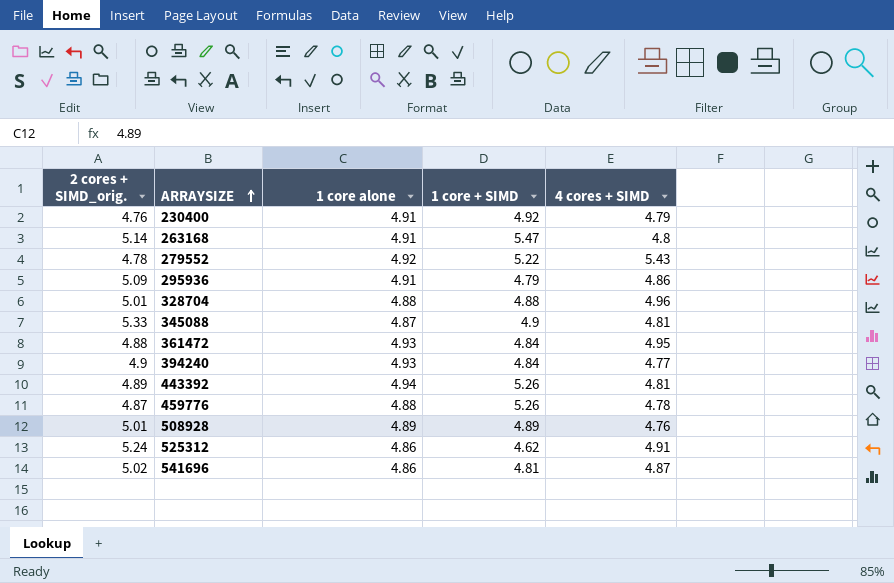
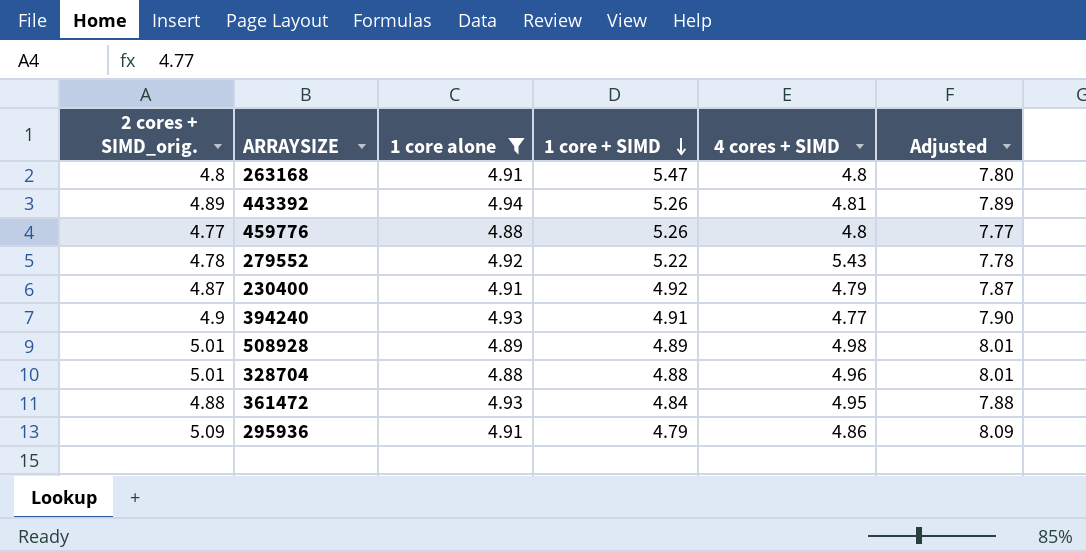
filter: none -> 1 core alone >= 4.88
row order: ARRAYSIZE ascending -> 1 core + SIMD descending
column Adjusted | formula: none -> [2 cores + SIMD_orig.] + 3
263168 | 2 cores + SIMD_orig.: 5.14 -> 4.8
459776 | 2 cores + SIMD_orig.: 4.87 -> 4.77
459776 | 4 cores + SIMD: 4.78 -> 4.8
230400 | 2 cores + SIMD_orig.: 4.76 -> 4.87
394240 | 1 core + SIMD: 4.84 -> 4.91
508928 | 4 cores + SIMD: 4.76 -> 4.98

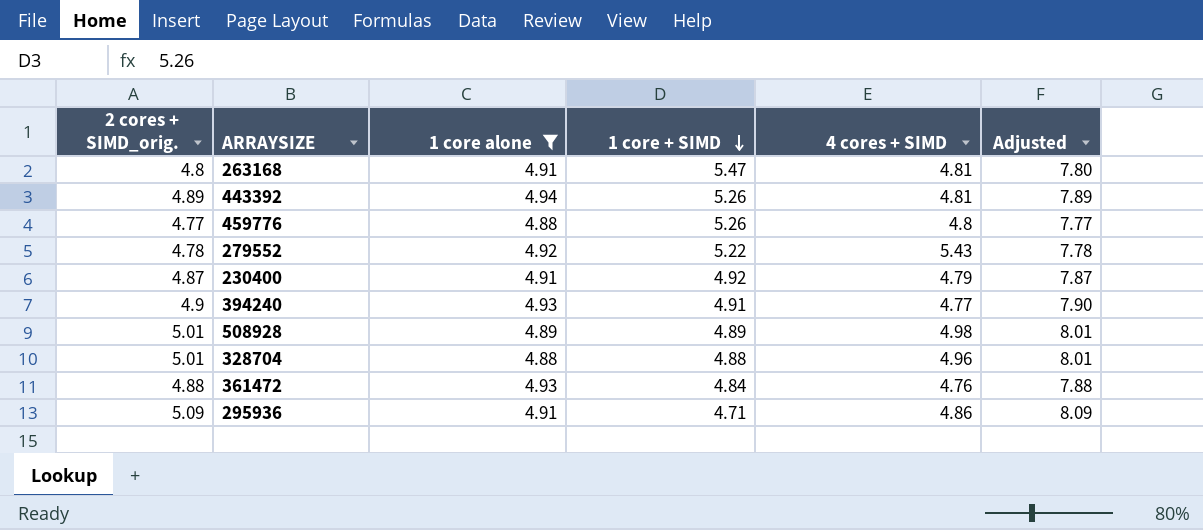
263168 | 4 cores + SIMD: 4.8 -> 4.81
361472 | 4 cores + SIMD: 4.95 -> 4.76
295936 | 1 core + SIMD: 4.79 -> 4.71

